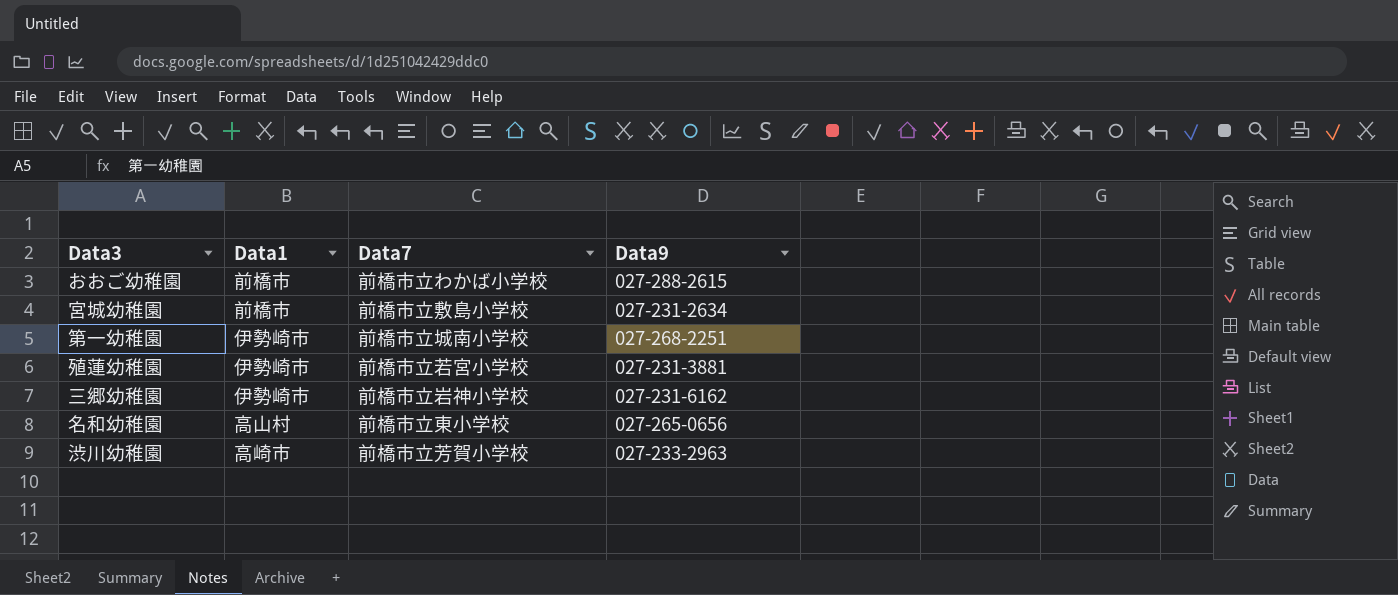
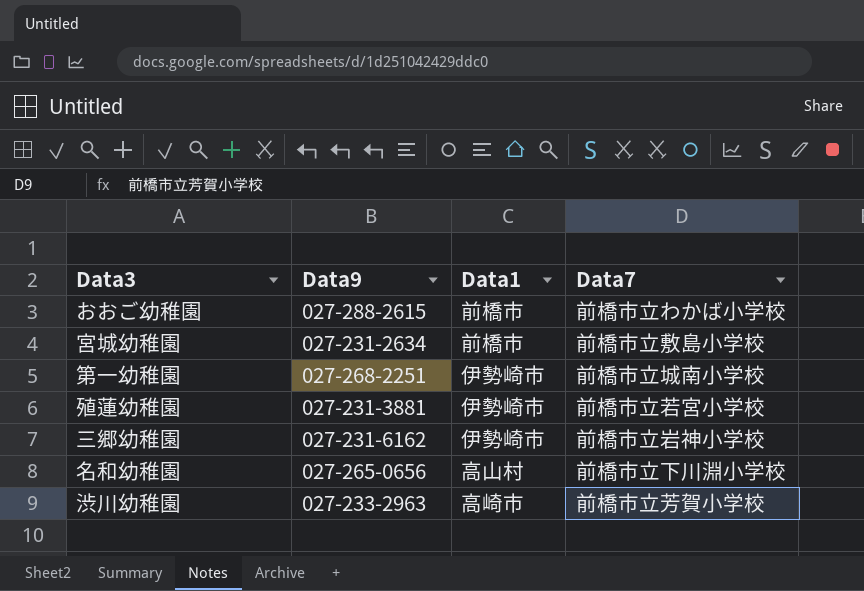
column Data9 | position: 4 -> 2
名和幼稚園 | Data7: 前橋市立東小学校 -> 前橋市立下川淵小学校

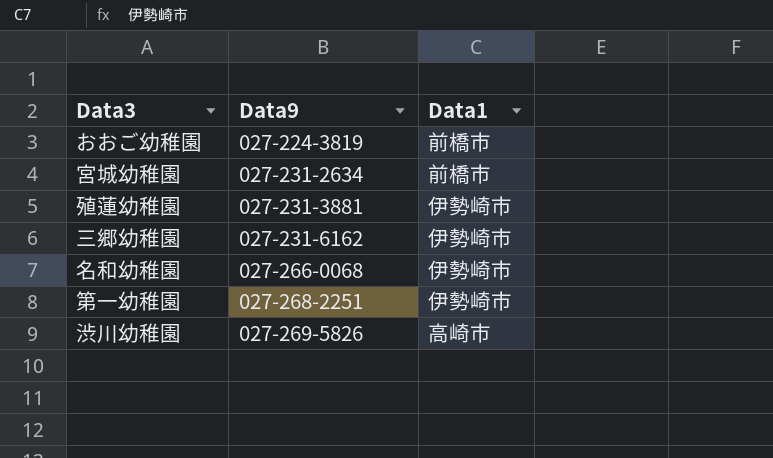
row order: none -> Data9 ascending
column Data7 | position: 4 -> none
おおご幼稚園 | Data9: 027-288-2615 -> 027-224-3819
名和幼稚園 | Data9: 027-265-0656 -> 027-266-0068
名和幼稚園 | Data1: 高山村 -> 伊勢崎市
渋川幼稚園 | Data9: 027-233-2963 -> 027-269-5826

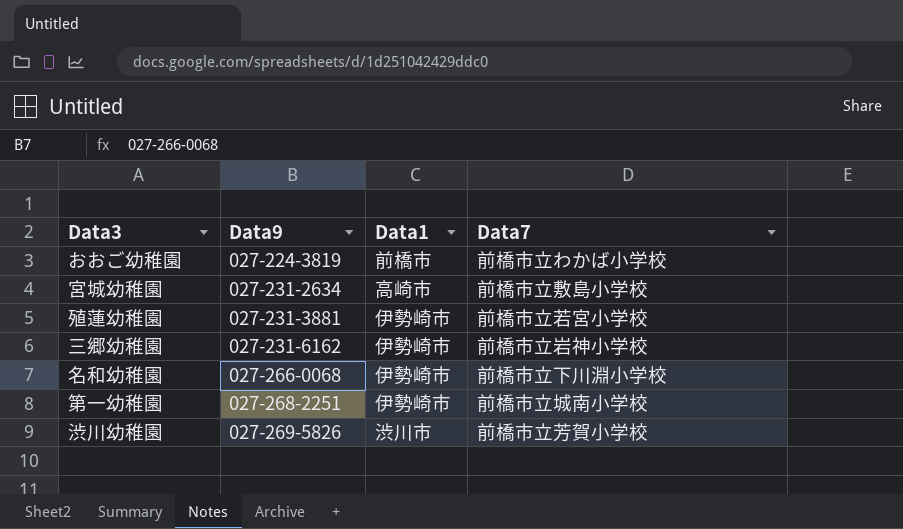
column Data7 | position: none -> 4
宮城幼稚園 | Data1: 前橋市 -> 高崎市
渋川幼稚園 | Data1: 高崎市 -> 渋川市

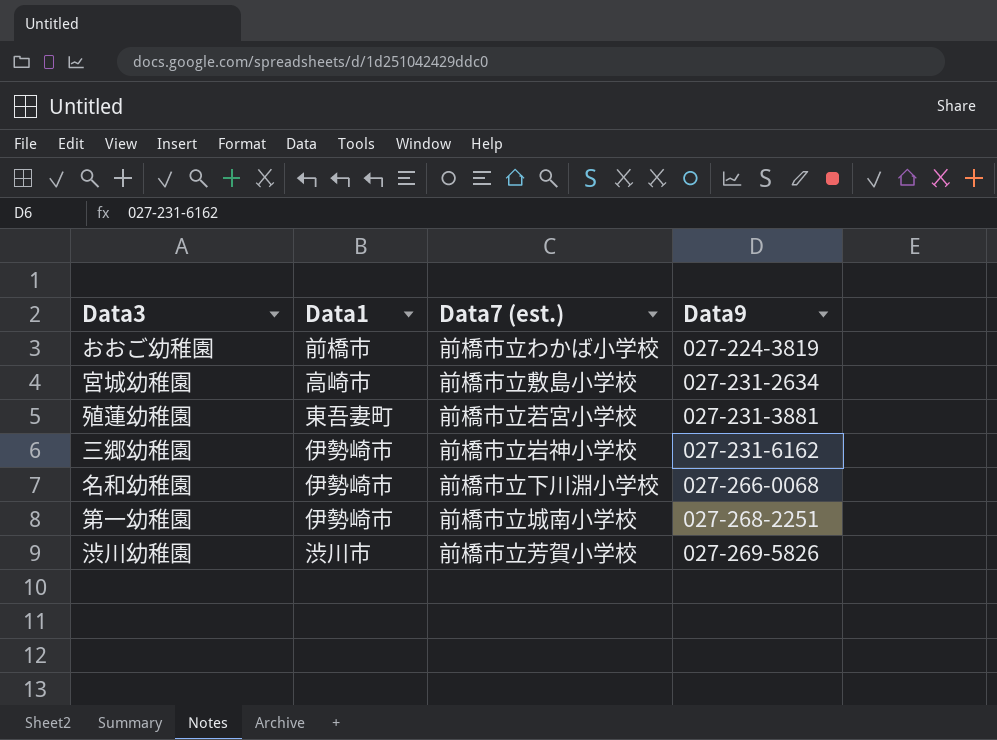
column name: Data7 -> Data7 (est.)
column Data9 | position: 2 -> 4
殖蓮幼稚園 | Data1: 伊勢崎市 -> 東吾妻町

